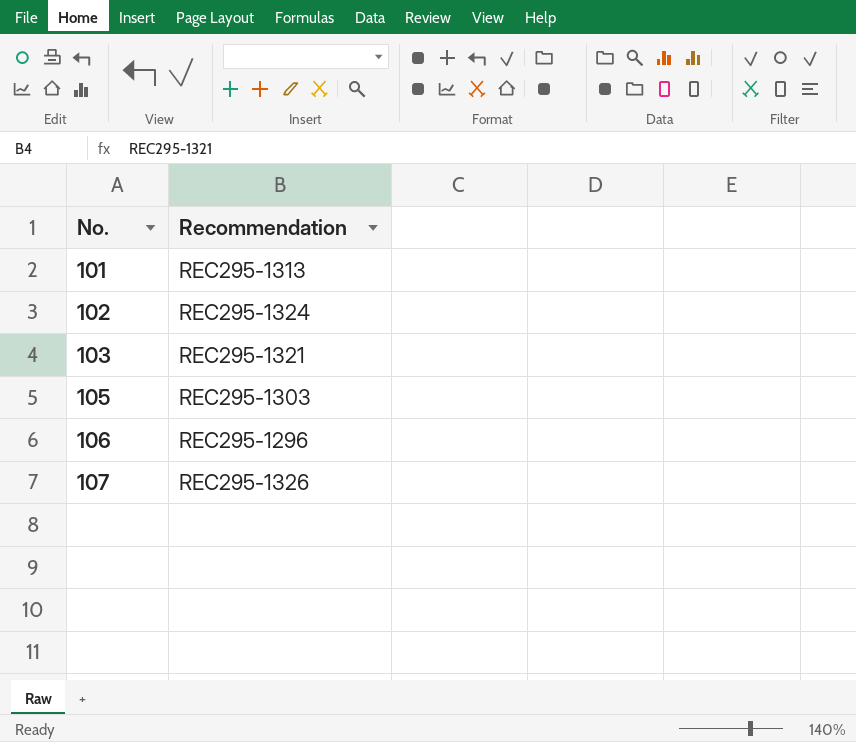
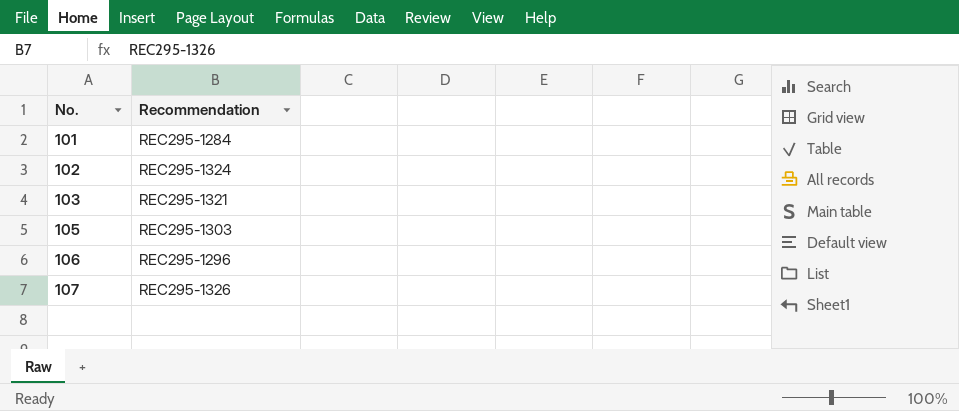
101 | Recommendation: REC295-1313 -> REC295-1284

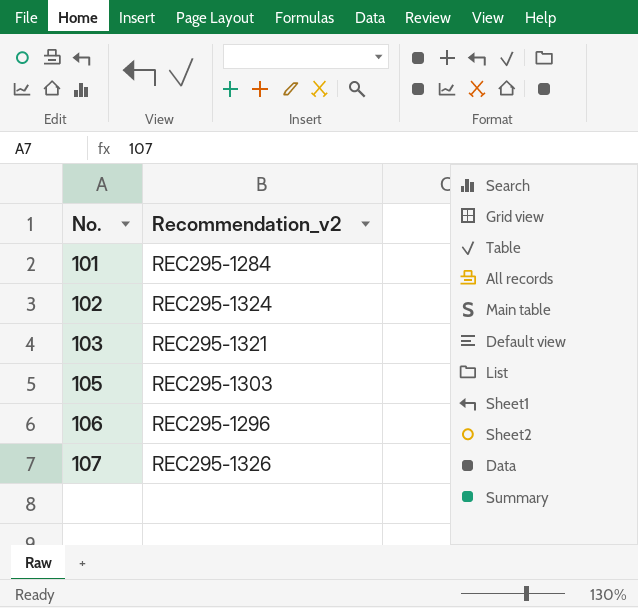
column name: Recommendation -> Recommendation_v2

